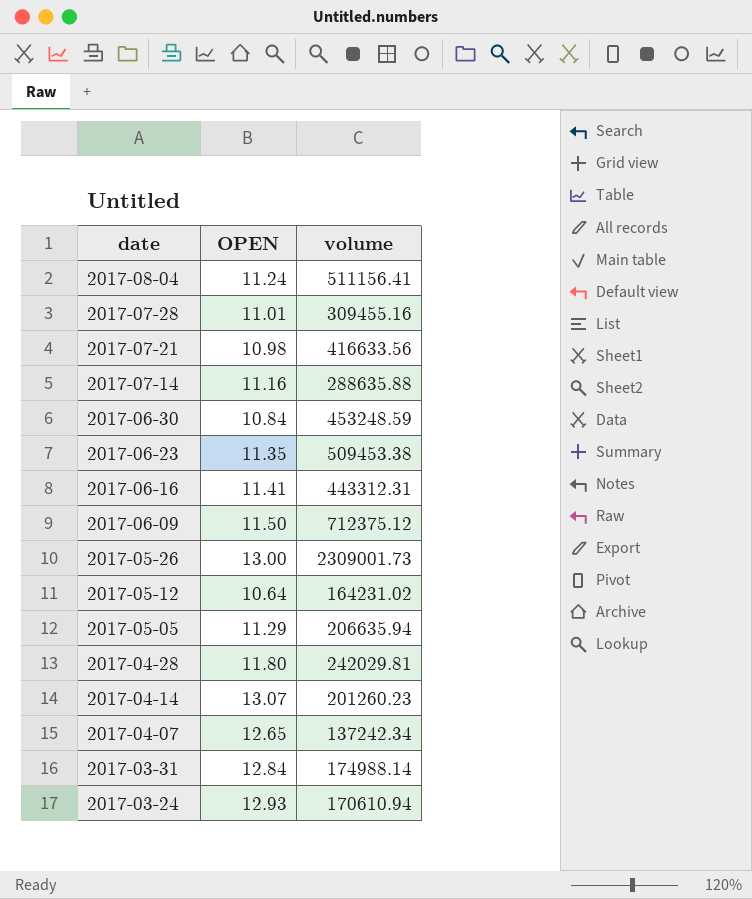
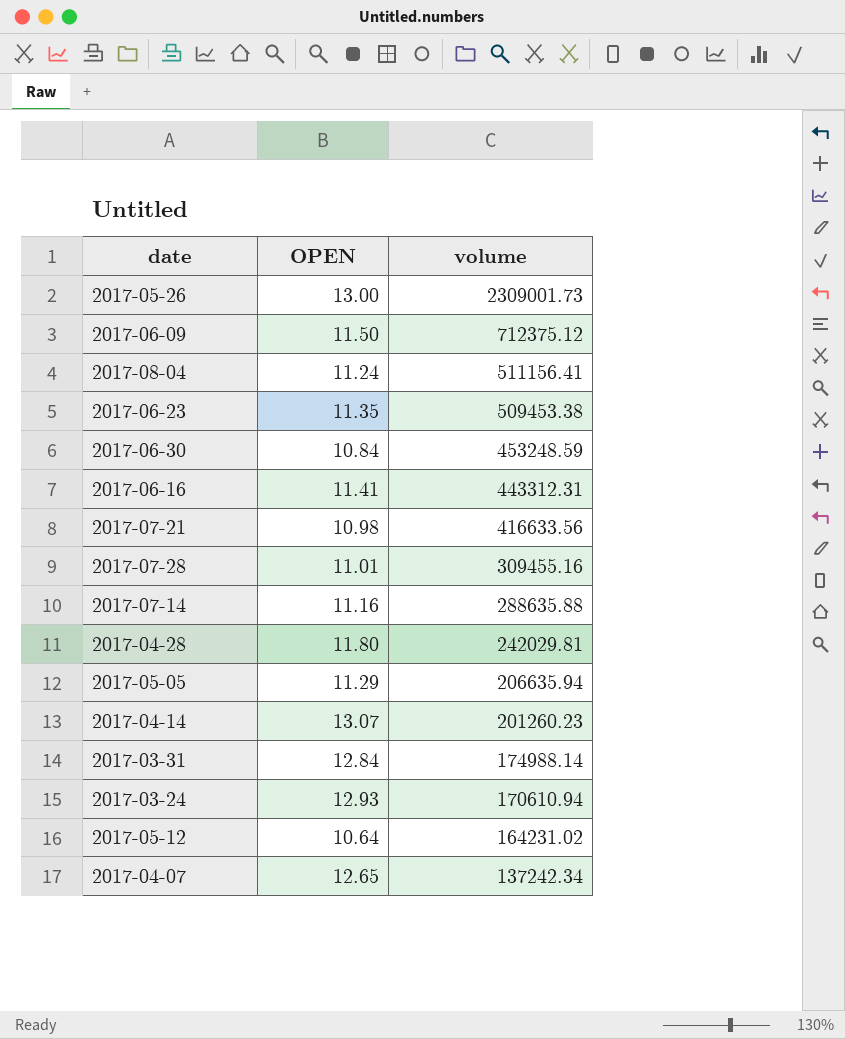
row order: date descending -> volume descending

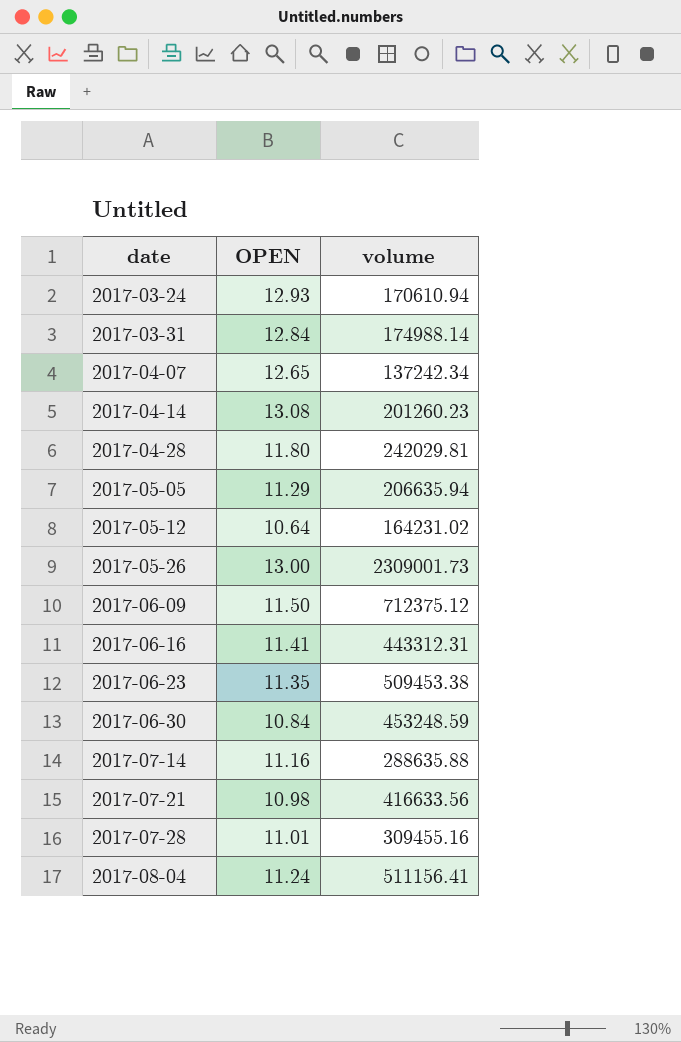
row order: volume descending -> date ascending
2017-04-14 | OPEN: 13.07 -> 13.08

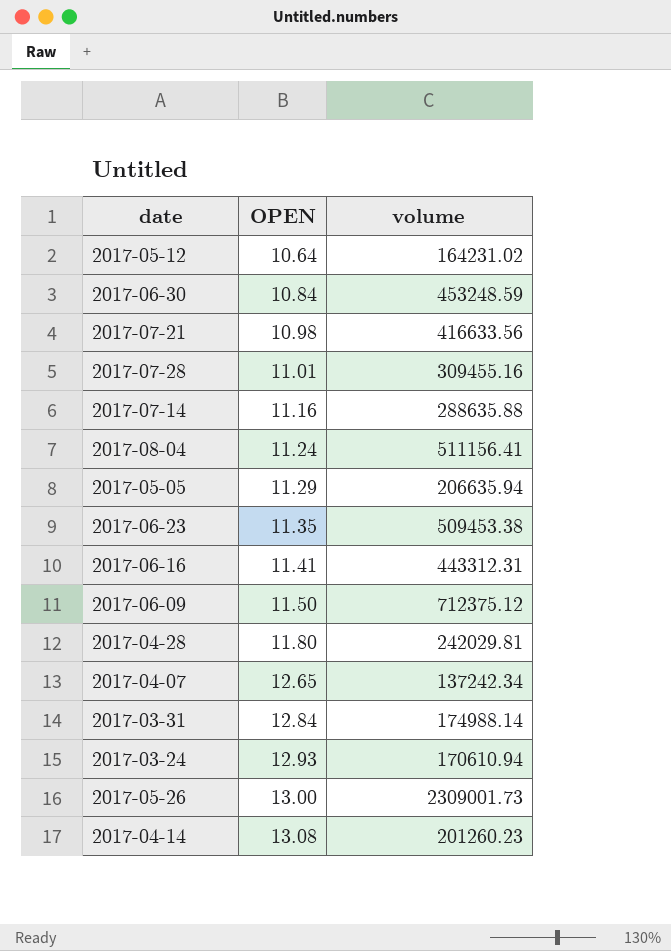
row order: date ascending -> OPEN ascending

